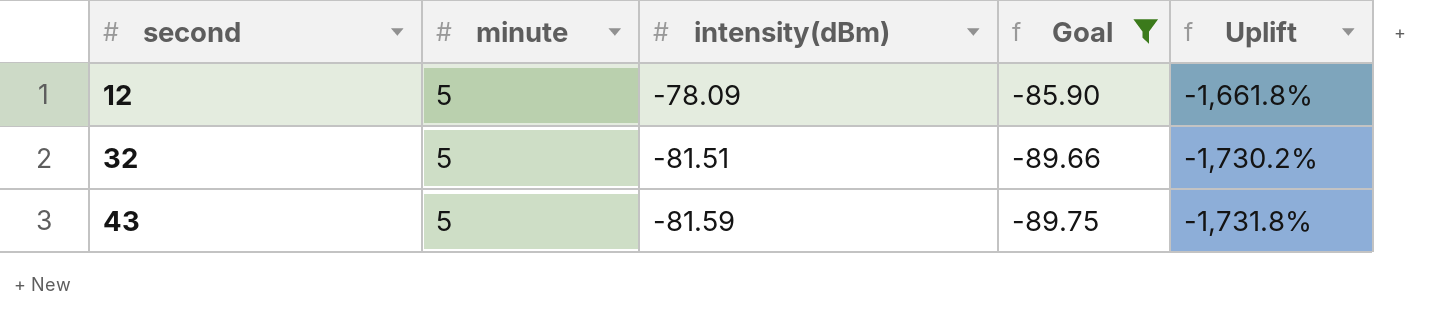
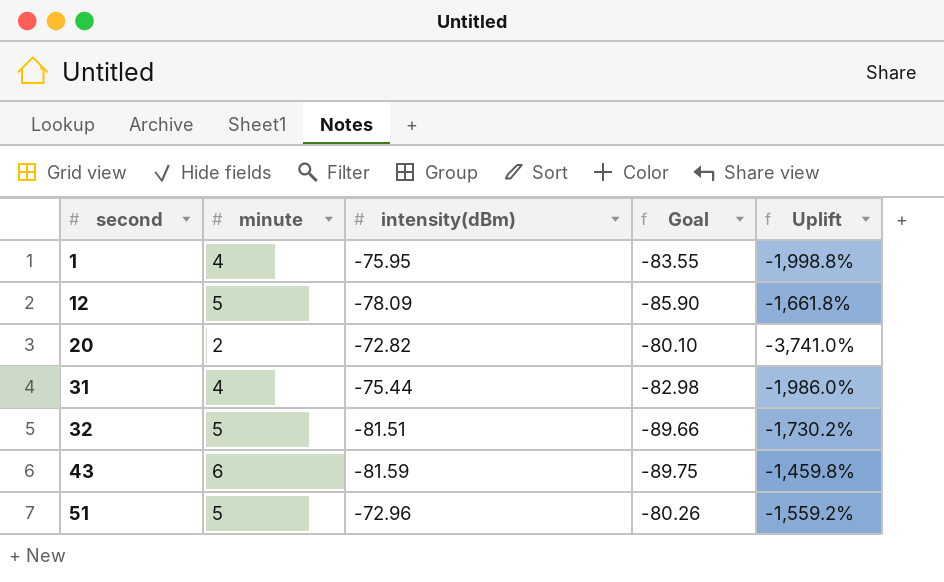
filter: Goal <= -85.90 -> none
43 | minute: 5 -> 6
43 | Uplift: -1,731.8% -> -1,459.8%

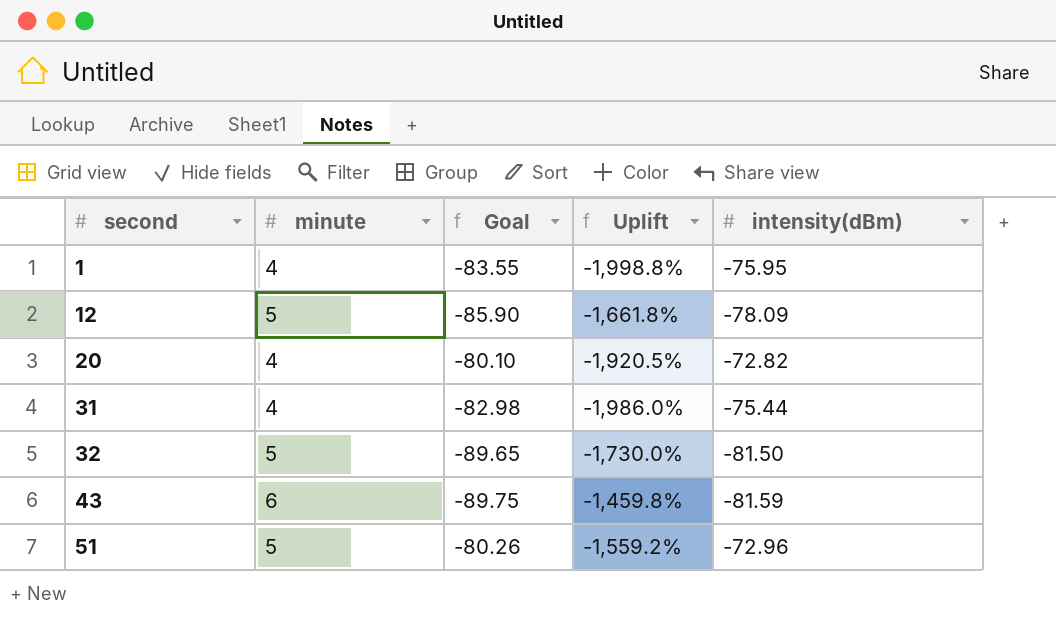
column intensity(dBm) | position: 3 -> 5
20 | minute: 2 -> 4
20 | Uplift: -3,741.0% -> -1,920.5%
32 | Goal: -89.66 -> -89.65
32 | Uplift: -1,730.2% -> -1,730.0%
32 | intensity(dBm): -81.51 -> -81.50

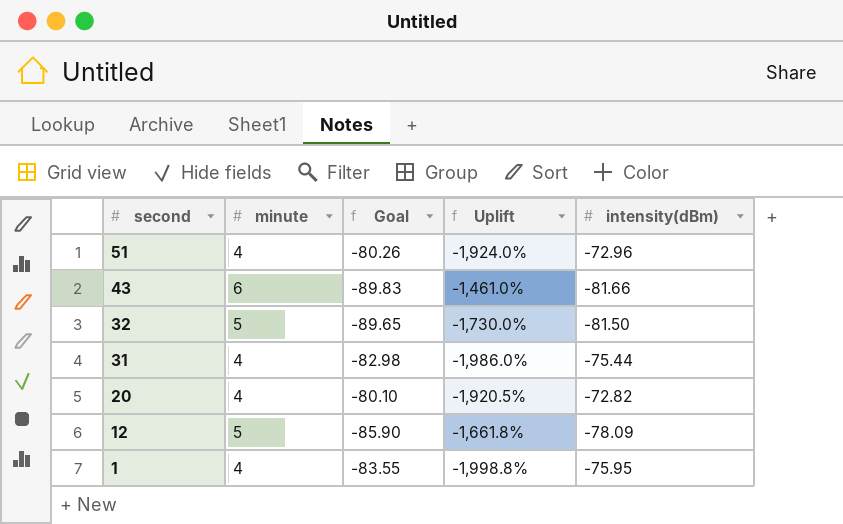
row order: second ascending -> second descending
51 | minute: 5 -> 4
51 | Uplift: -1,559.2% -> -1,924.0%
43 | Goal: -89.75 -> -89.83
43 | Uplift: -1,459.8% -> -1,461.0%
43 | intensity(dBm): -81.59 -> -81.66

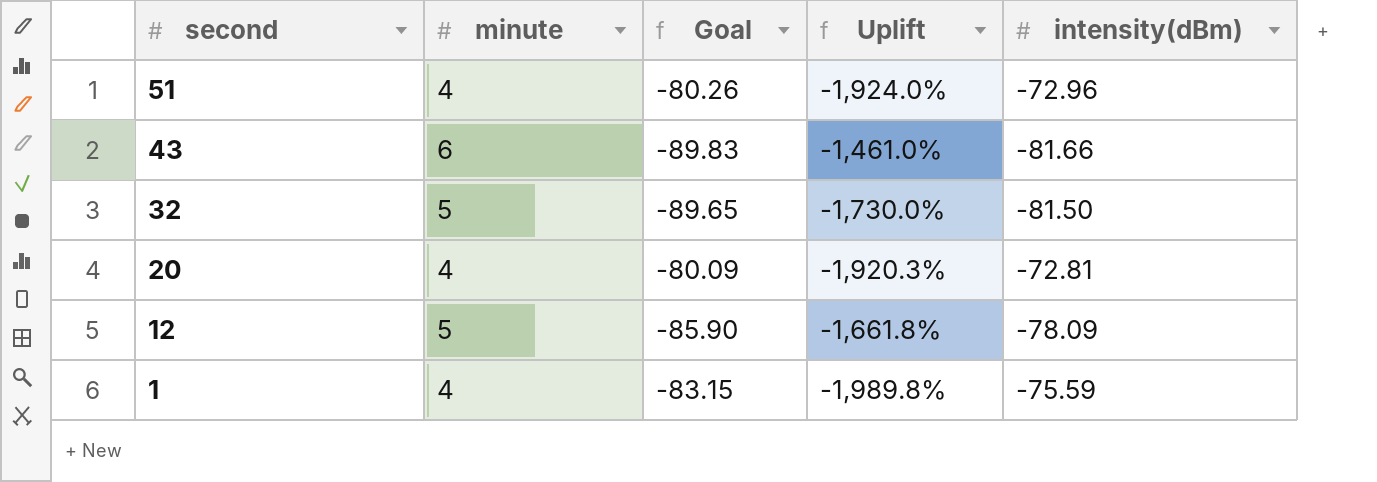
row 31: 4 | -82.98 | -1,986.0% | -75.44 -> none
20 | Goal: -80.10 -> -80.09
20 | Uplift: -1,920.5% -> -1,920.3%
20 | intensity(dBm): -72.82 -> -72.81
1 | Goal: -83.55 -> -83.15
1 | Uplift: -1,998.8% -> -1,989.8%
1 | intensity(dBm): -75.95 -> -75.59

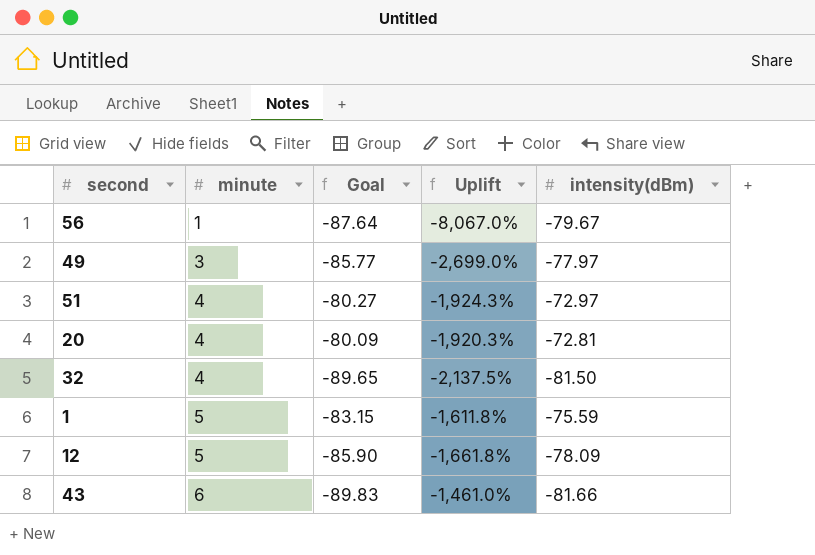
row order: second descending -> minute ascending
row 56: none -> 1 | -87.64 | -8,067.0% | -79.67
row 49: none -> 3 | -85.77 | -2,699.0% | -77.97
51 | Goal: -80.26 -> -80.27
51 | Uplift: -1,924.0% -> -1,924.3%
51 | intensity(dBm): -72.96 -> -72.97
32 | minute: 5 -> 4
32 | Uplift: -1,730.0% -> -2,137.5%
1 | minute: 4 -> 5
1 | Uplift: -1,989.8% -> -1,611.8%

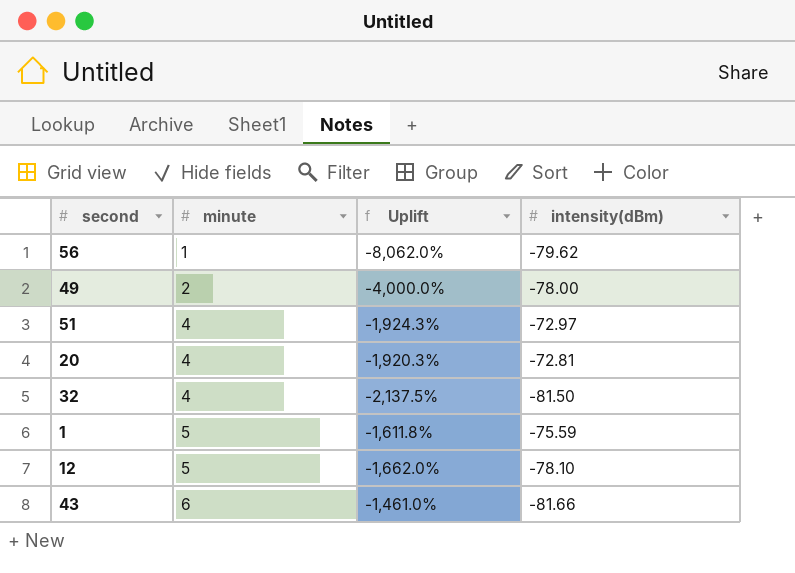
column Goal | formula: [intensity(dBm)] * 1.1 -> none
56 | Uplift: -8,067.0% -> -8,062.0%
56 | intensity(dBm): -79.67 -> -79.62
49 | minute: 3 -> 2
49 | Uplift: -2,699.0% -> -4,000.0%
49 | intensity(dBm): -77.97 -> -78.00
12 | Uplift: -1,661.8% -> -1,662.0%
12 | intensity(dBm): -78.09 -> -78.10

